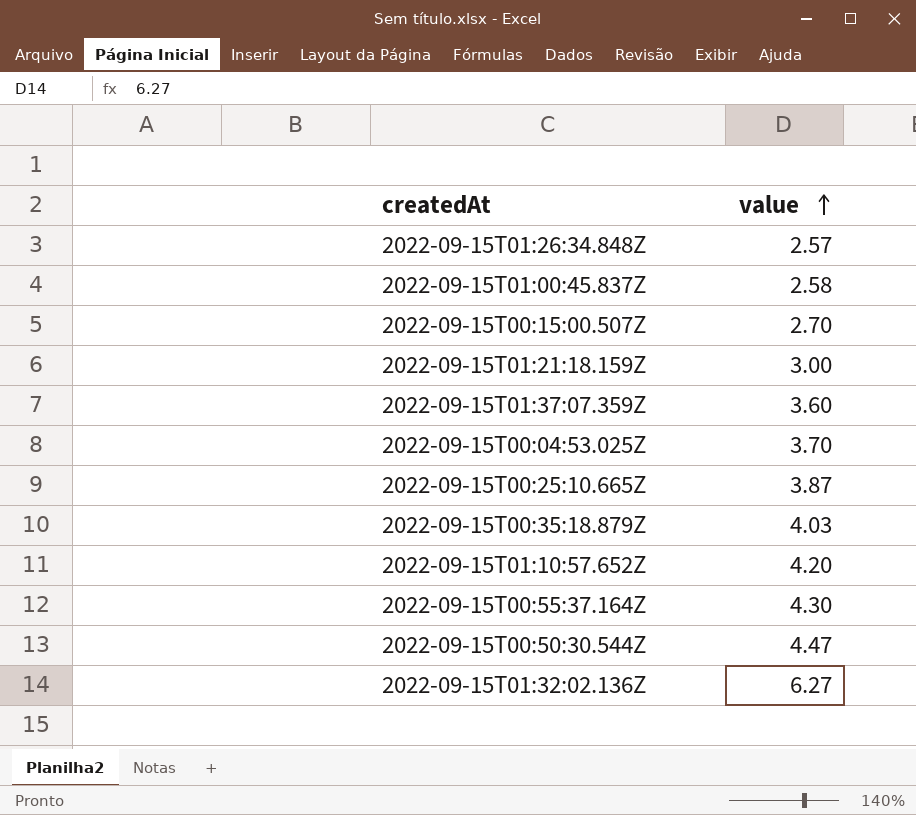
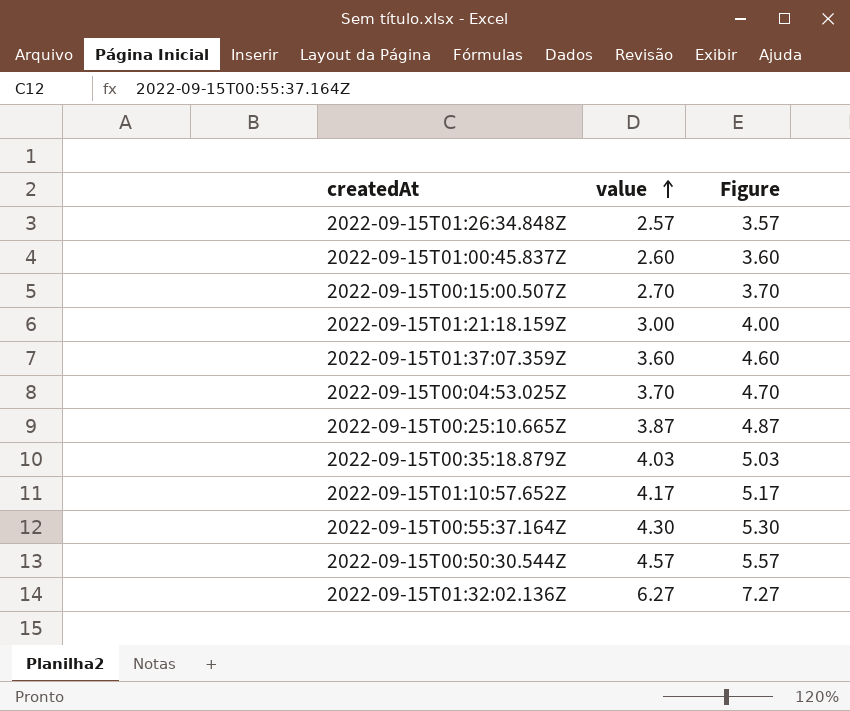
column Figure | formula: none -> [value] + 1
2022-09-15T01:00:45.837Z | value: 2.58 -> 2.60
2022-09-15T01:10:57.652Z | value: 4.20 -> 4.17
2022-09-15T00:50:30.544Z | value: 4.47 -> 4.57

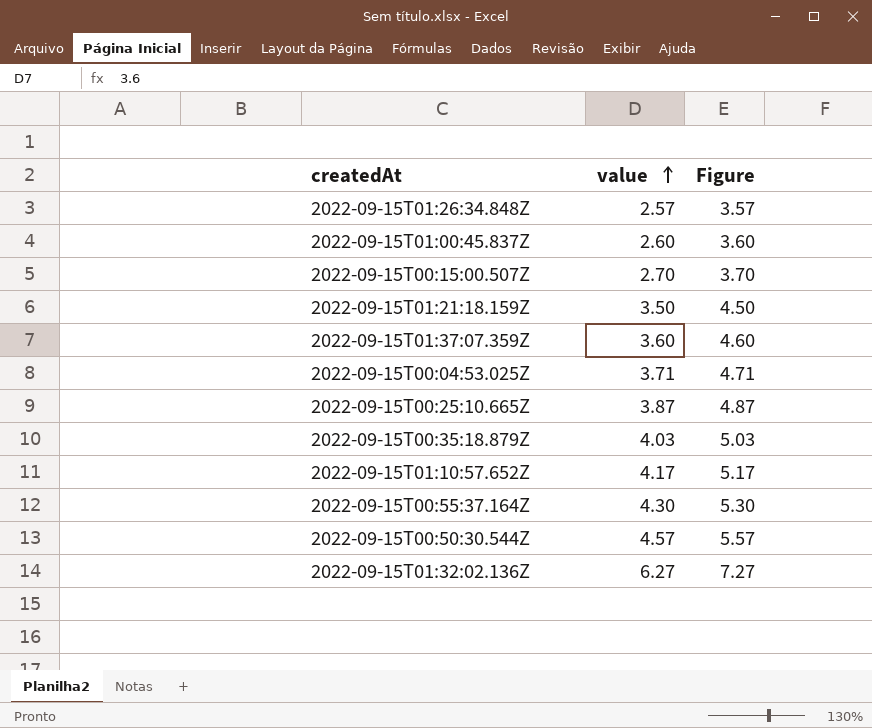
2022-09-15T01:21:18.159Z | value: 3.00 -> 3.50
2022-09-15T01:21:18.159Z | Figure: 4.00 -> 4.50
2022-09-15T00:04:53.025Z | value: 3.70 -> 3.71
2022-09-15T00:04:53.025Z | Figure: 4.70 -> 4.71

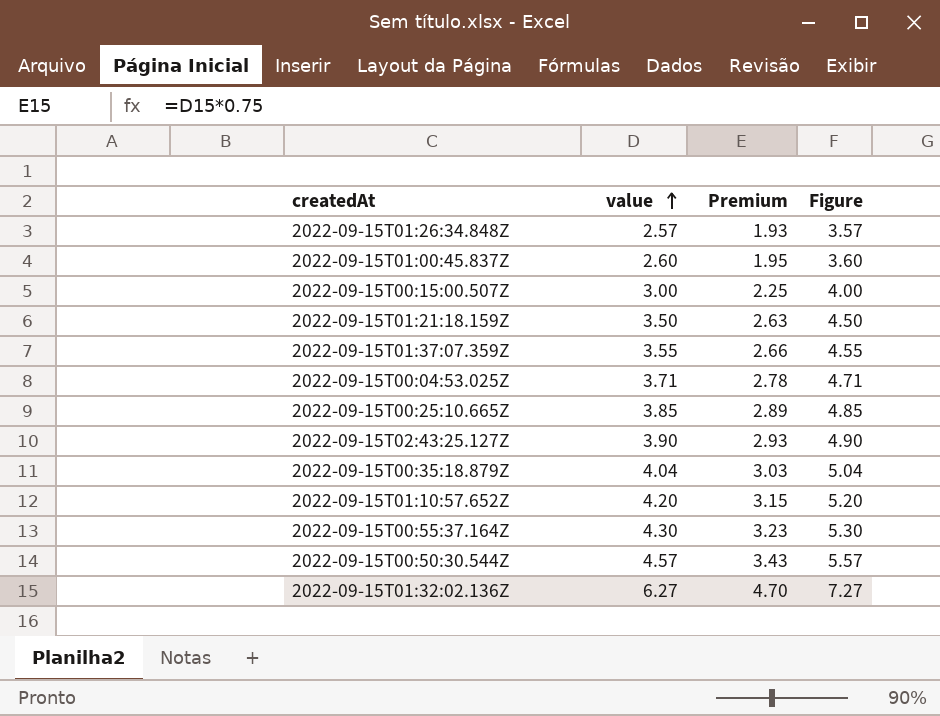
column Premium | formula: none -> [value] * 0.75
2022-09-15T00:15:00.507Z | value: 2.70 -> 3.00
2022-09-15T00:15:00.507Z | Figure: 3.70 -> 4.00
2022-09-15T01:37:07.359Z | value: 3.60 -> 3.55
2022-09-15T01:37:07.359Z | Figure: 4.60 -> 4.55
2022-09-15T00:25:10.665Z | value: 3.87 -> 3.85
2022-09-15T00:25:10.665Z | Figure: 4.87 -> 4.85
row 2022-09-15T02:43:25.127Z: none -> 3.90 | 2.93 | 4.90
2022-09-15T00:35:18.879Z | value: 4.03 -> 4.04
2022-09-15T00:35:18.879Z | Figure: 5.03 -> 5.04
2022-09-15T01:10:57.652Z | value: 4.17 -> 4.20
2022-09-15T01:10:57.652Z | Figure: 5.17 -> 5.20

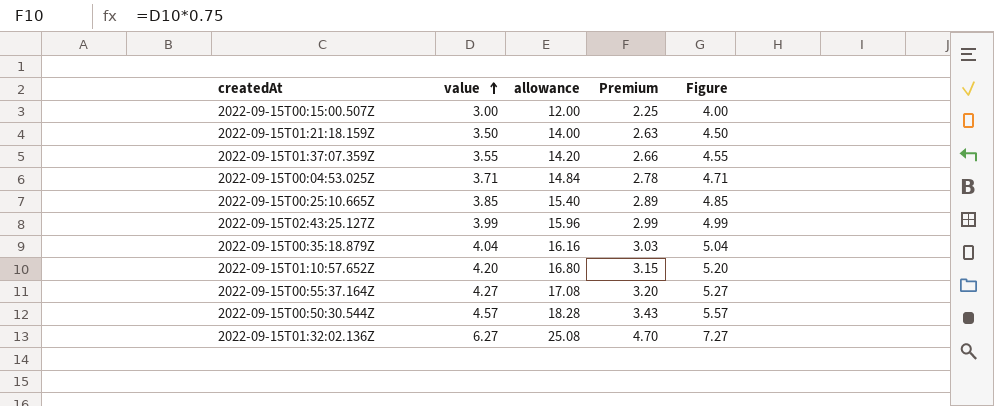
column allowance | formula: none -> [value] * 4
row 2022-09-15T01:26:34.848Z: 2.57 | 1.93 | 3.57 -> none
row 2022-09-15T01:00:45.837Z: 2.60 | 1.95 | 3.60 -> none
2022-09-15T02:43:25.127Z | value: 3.90 -> 3.99
2022-09-15T02:43:25.127Z | Premium: 2.93 -> 2.99
2022-09-15T02:43:25.127Z | Figure: 4.90 -> 4.99
2022-09-15T00:55:37.164Z | value: 4.30 -> 4.27
2022-09-15T00:55:37.164Z | Premium: 3.23 -> 3.20
2022-09-15T00:55:37.164Z | Figure: 5.30 -> 5.27

